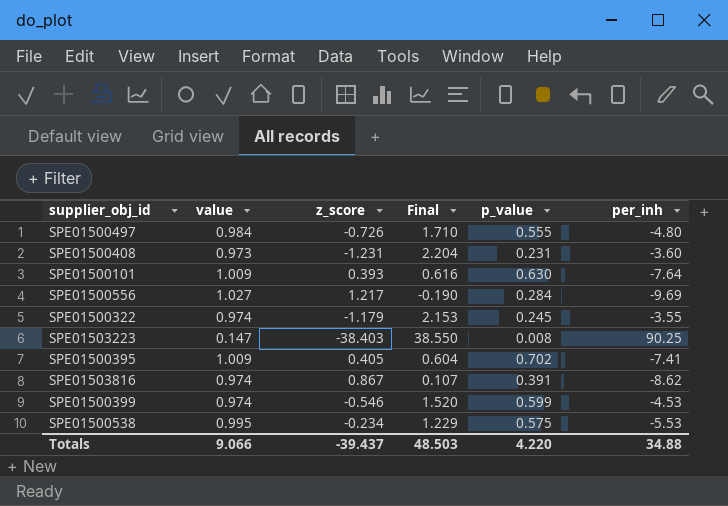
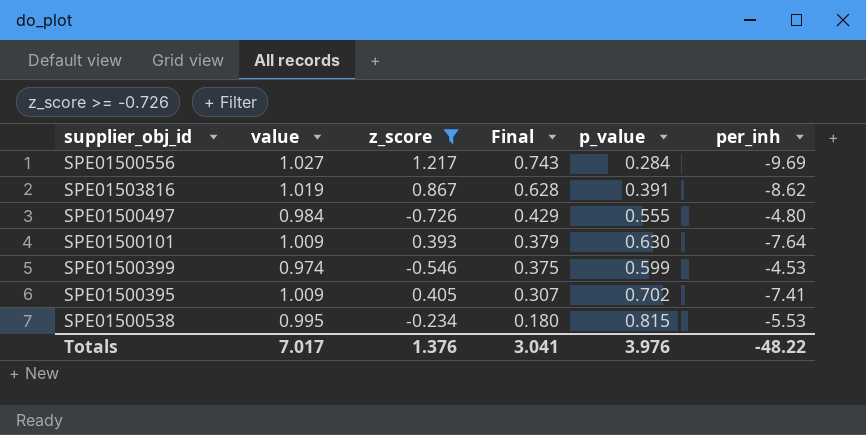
filter: none -> z_score >= -0.726
row order: none -> Final descending
column Final | formula: [value] - [z_score] -> [value] - [p_value]
SPE01503816 | value: 0.974 -> 1.019
SPE01500538 | p_value: 0.575 -> 0.815
Totals | value: 9.066 -> 7.017
Totals | z_score: -39.437 -> 1.376
Totals | Final: 48.503 -> 3.041
Totals | p_value: 4.220 -> 3.976
Totals | per_inh: 34.88 -> -48.22

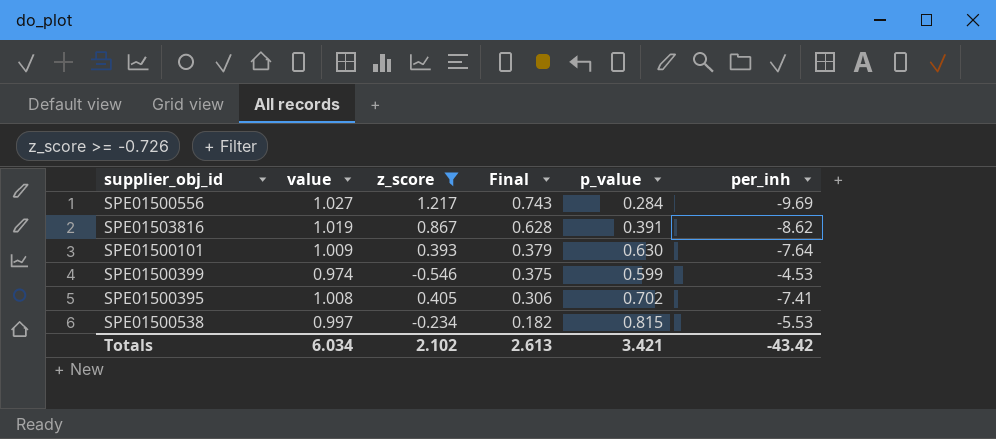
row SPE01500497: 0.984 | -0.726 | 0.429 | 0.555 | -4.80 -> none
SPE01500395 | value: 1.009 -> 1.008
SPE01500395 | Final: 0.307 -> 0.306
SPE01500538 | value: 0.995 -> 0.997
SPE01500538 | Final: 0.180 -> 0.182
Totals | value: 7.017 -> 6.034
Totals | z_score: 1.376 -> 2.102
Totals | Final: 3.041 -> 2.613
Totals | p_value: 3.976 -> 3.421
Totals | per_inh: -48.22 -> -43.42

